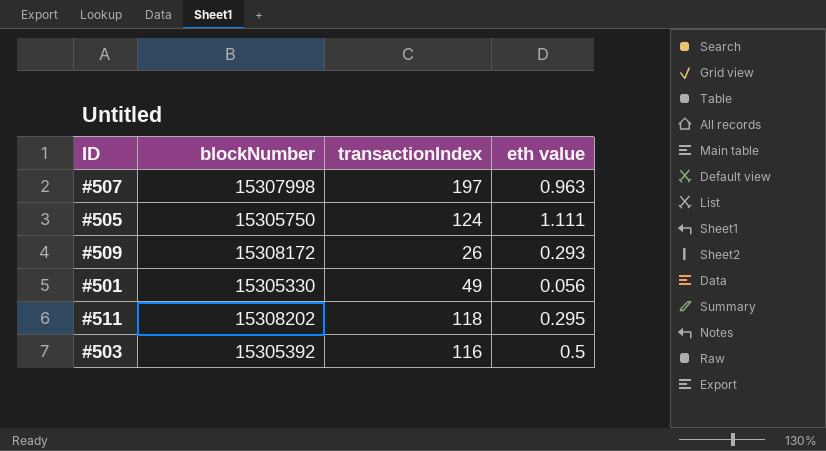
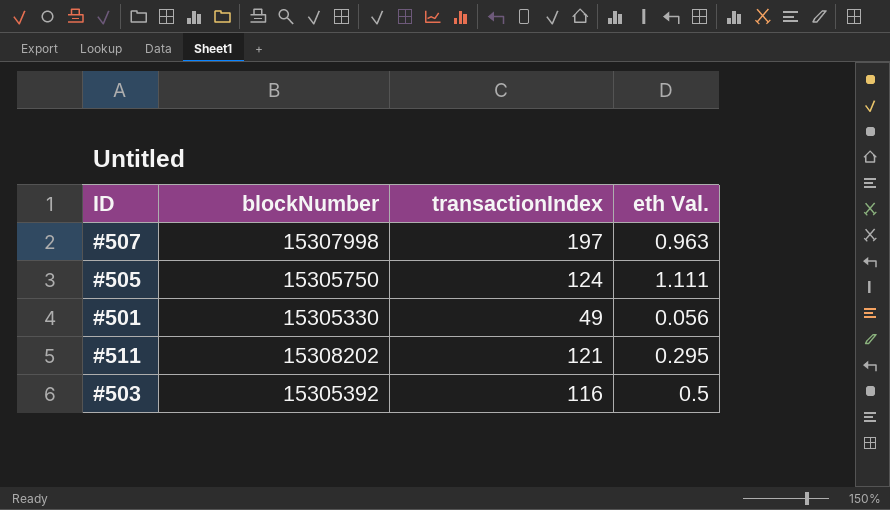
column name: eth value -> eth Val.
row #509: 15308172 | 26 | 0.293 -> none
#511 | transactionIndex: 118 -> 121

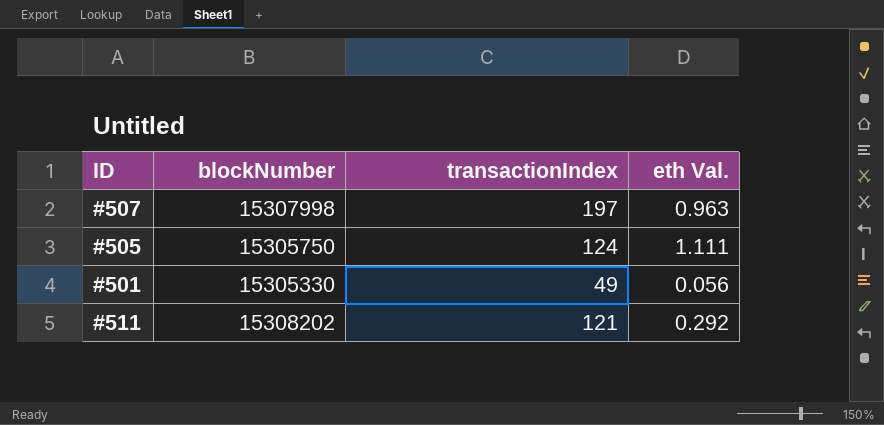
row #503: 15305392 | 116 | 0.5 -> none
#511 | eth Val.: 0.295 -> 0.292

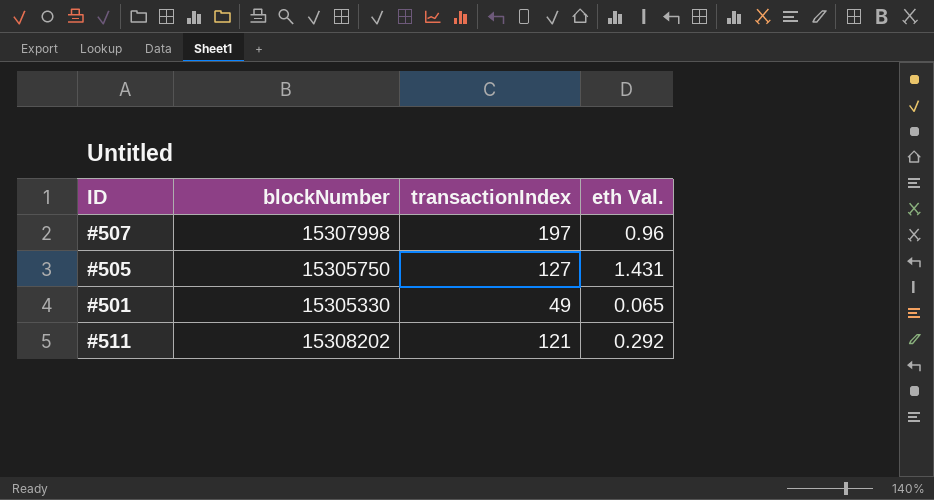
#507 | eth Val.: 0.963 -> 0.96
#505 | transactionIndex: 124 -> 127
#505 | eth Val.: 1.111 -> 1.431
#501 | eth Val.: 0.056 -> 0.065

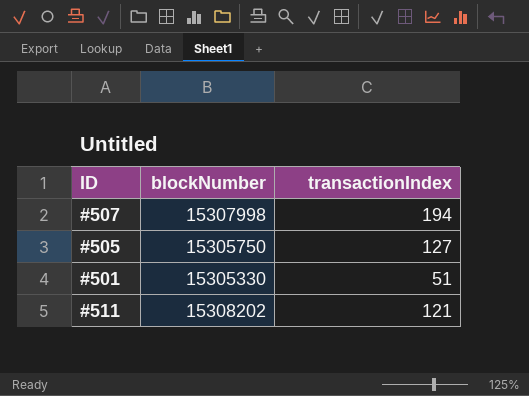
column eth Val. | position: 4 -> none
#507 | transactionIndex: 197 -> 194
#501 | transactionIndex: 49 -> 51

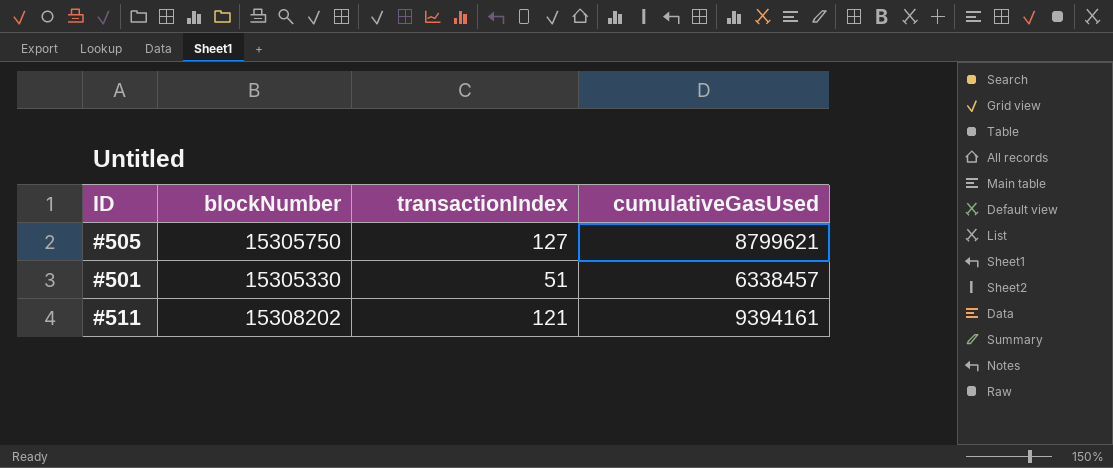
column cumulativeGasUsed | position: none -> 4
row #507: 15307998 | 194 -> none

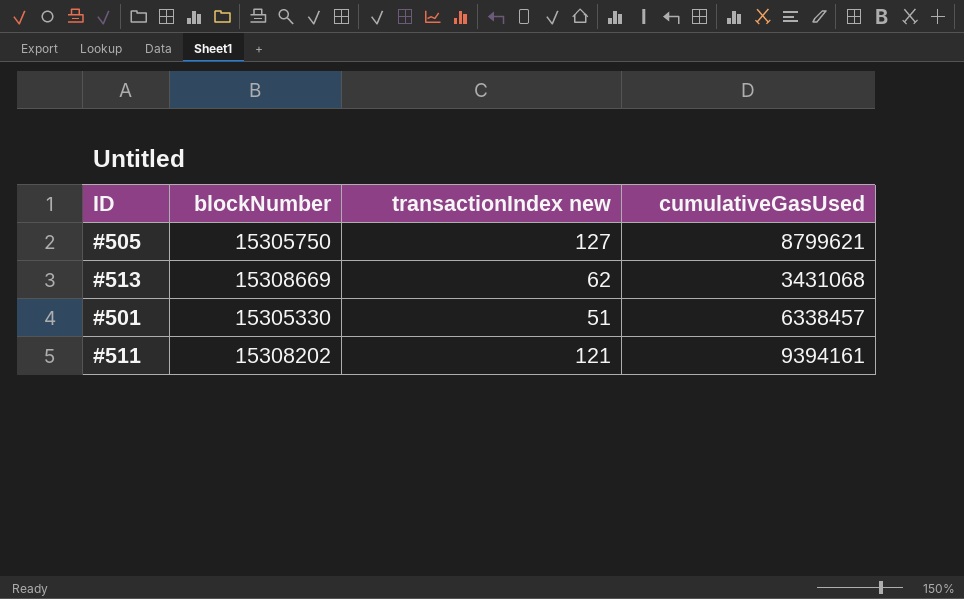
column name: transactionIndex -> transactionIndex new
row #513: none -> 15308669 | 62 | 3431068

